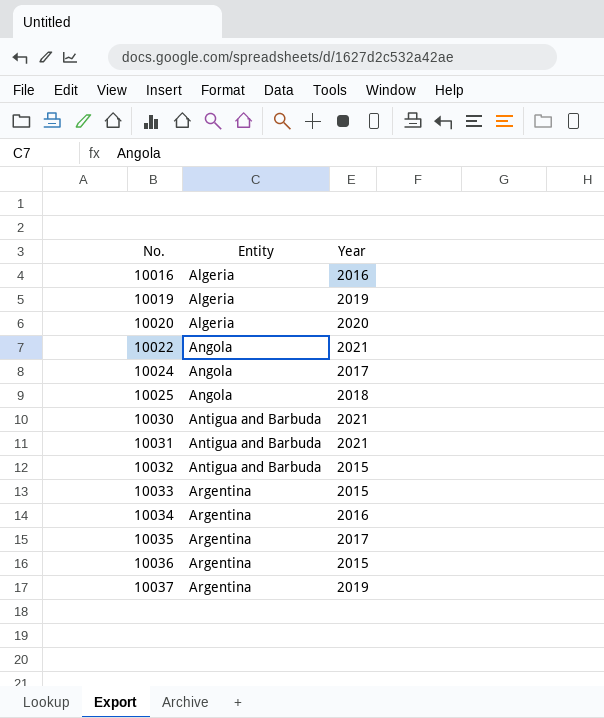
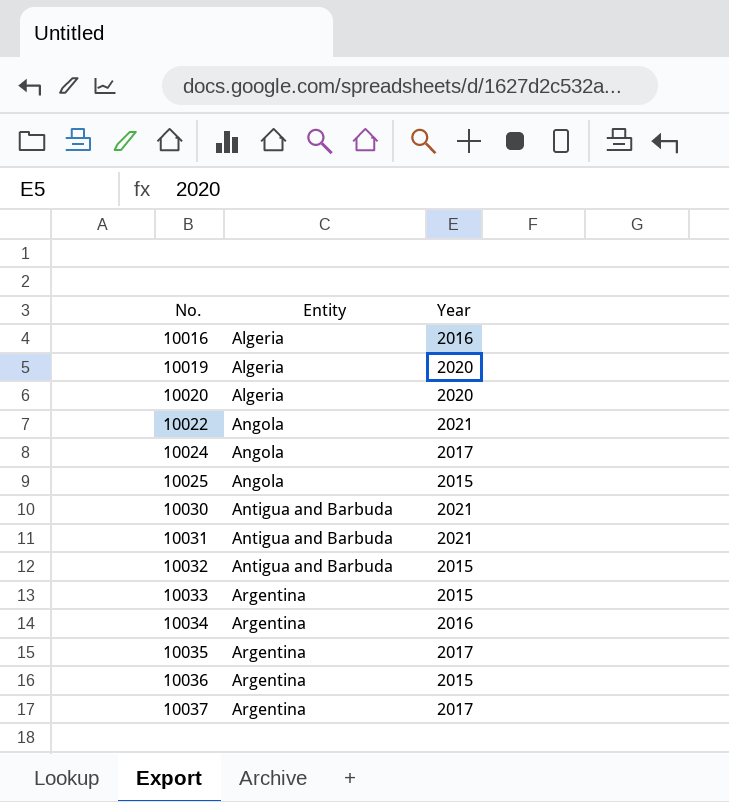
10019 | Year: 2019 -> 2020
10025 | Year: 2018 -> 2015
10037 | Year: 2019 -> 2017

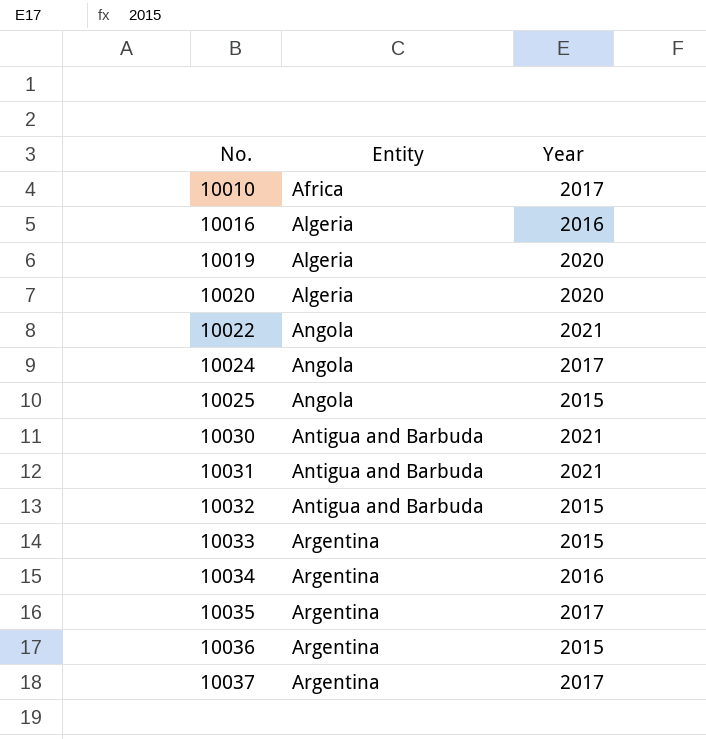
row 10010: none -> Africa | 2017

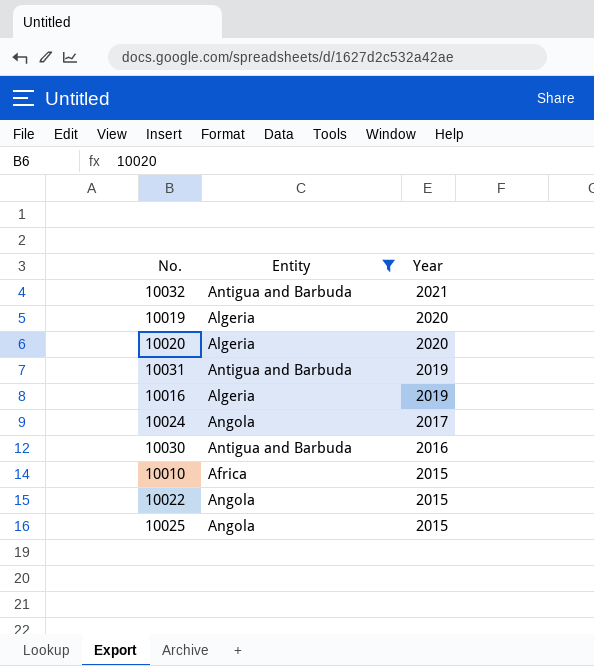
filter: none -> Entity != Argentina
row order: No. ascending -> Year descending
10032 | Year: 2015 -> 2021
10031 | Year: 2021 -> 2019
10016 | Year: 2016 -> 2019
10030 | Year: 2021 -> 2016
10010 | Year: 2017 -> 2015
10022 | Year: 2021 -> 2015

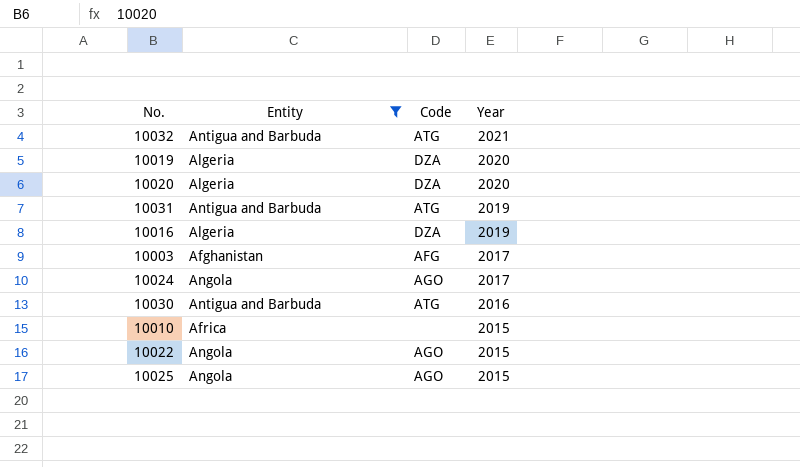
column Code | position: none -> 3
row 10003: none -> Afghanistan | AFG | 2017

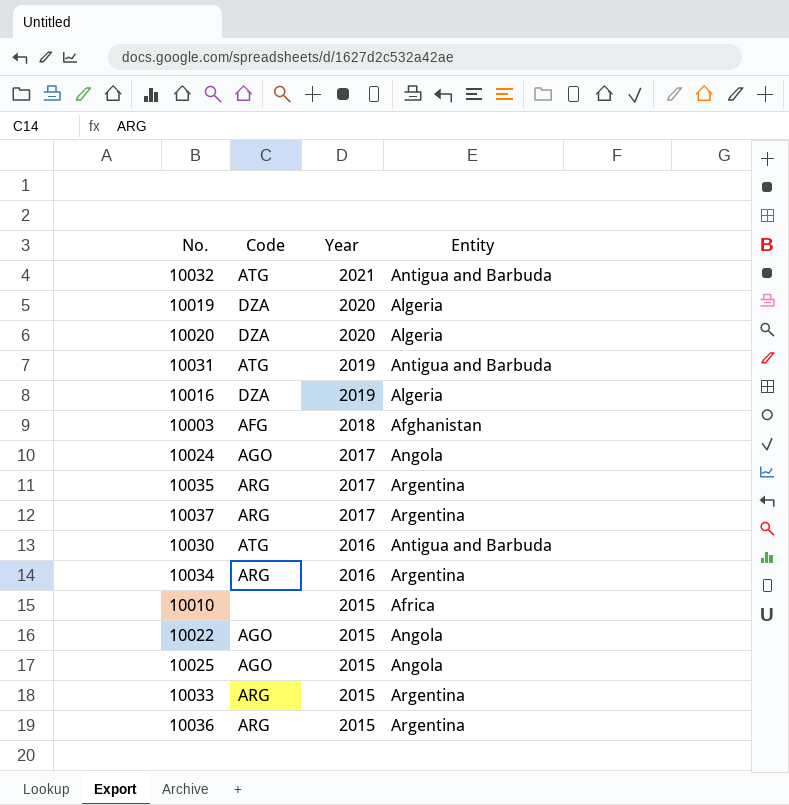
filter: Entity != Argentina -> none
column Entity | position: 2 -> 4
10003 | Year: 2017 -> 2018

